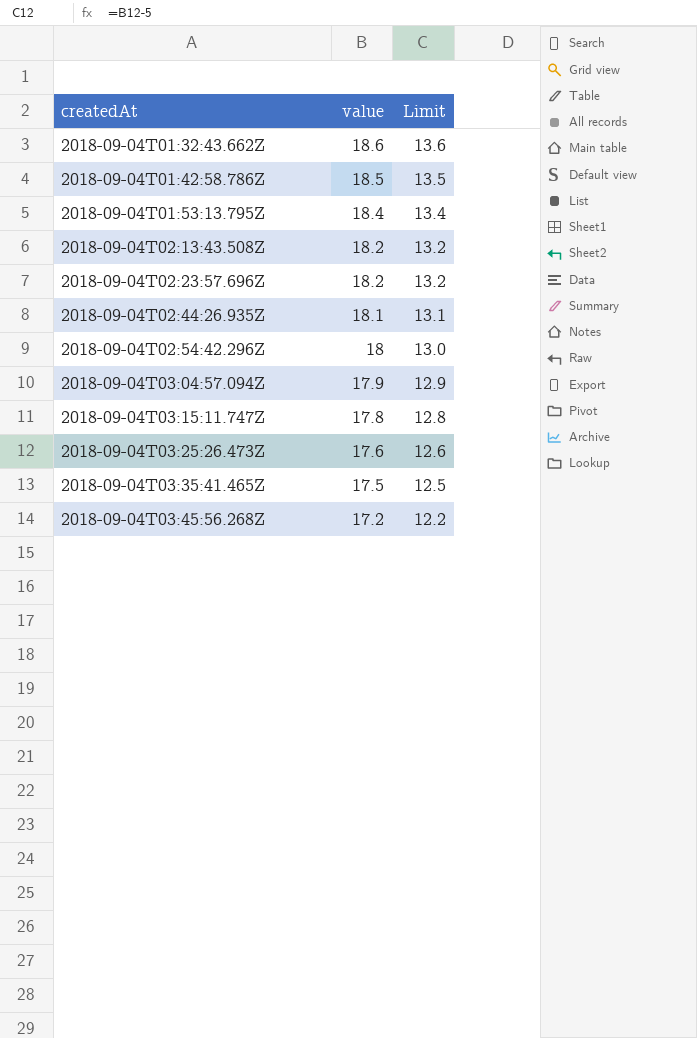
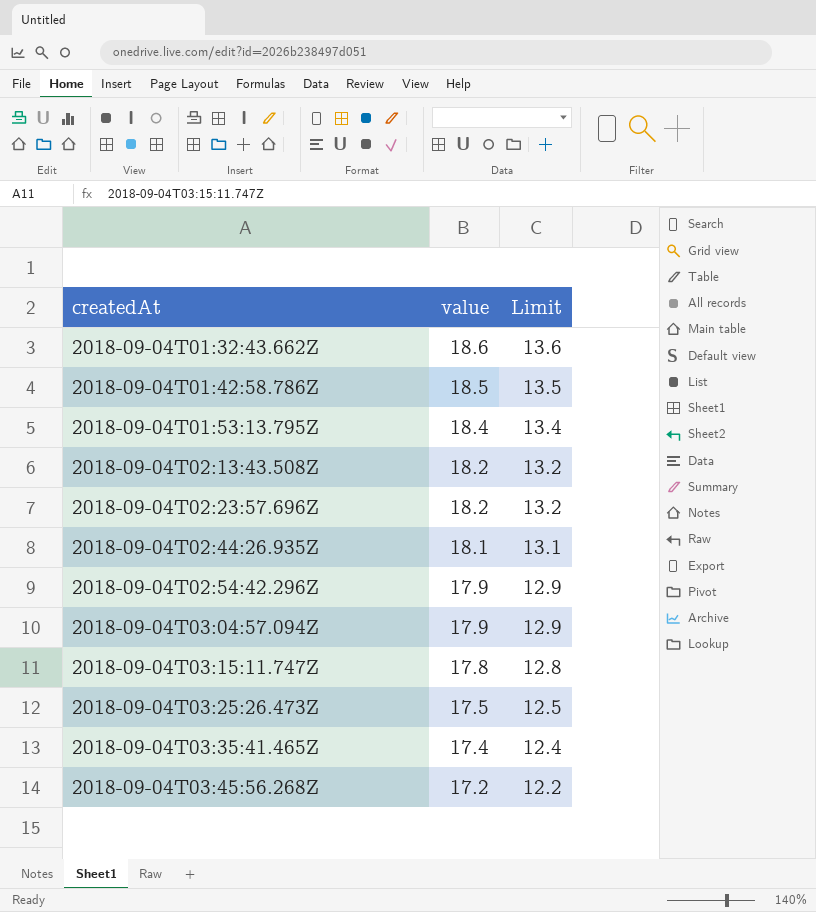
2018-09-04T02:54:42.296Z | value: 18 -> 17.9
2018-09-04T02:54:42.296Z | Limit: 13.0 -> 12.9
2018-09-04T03:25:26.473Z | value: 17.6 -> 17.5
2018-09-04T03:25:26.473Z | Limit: 12.6 -> 12.5
2018-09-04T03:35:41.465Z | value: 17.5 -> 17.4
2018-09-04T03:35:41.465Z | Limit: 12.5 -> 12.4

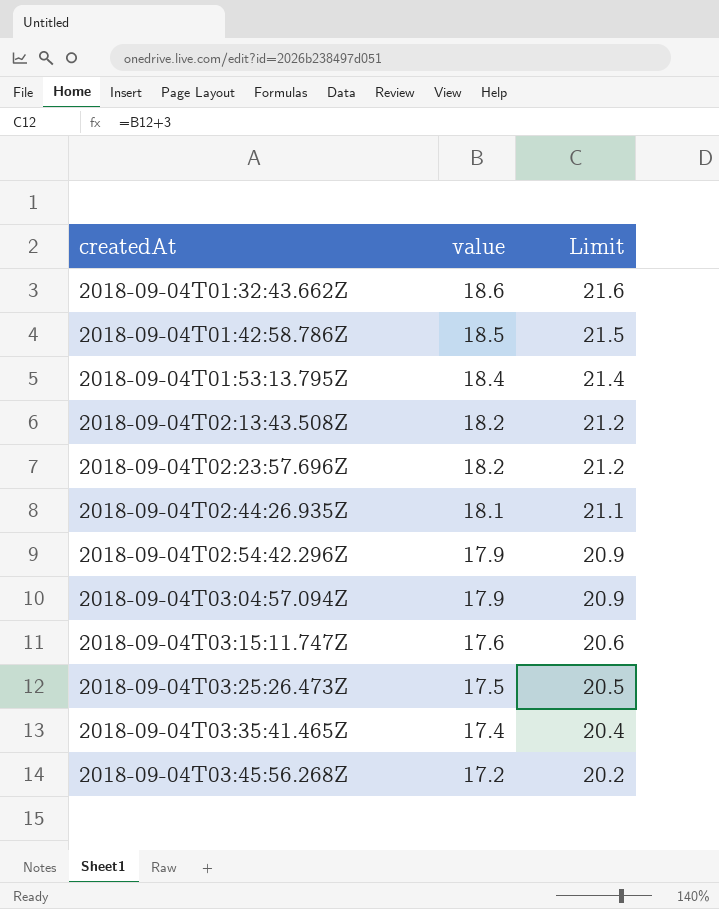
column Limit | formula: [value] - 5 -> [value] + 3
2018-09-04T03:15:11.747Z | value: 17.8 -> 17.6

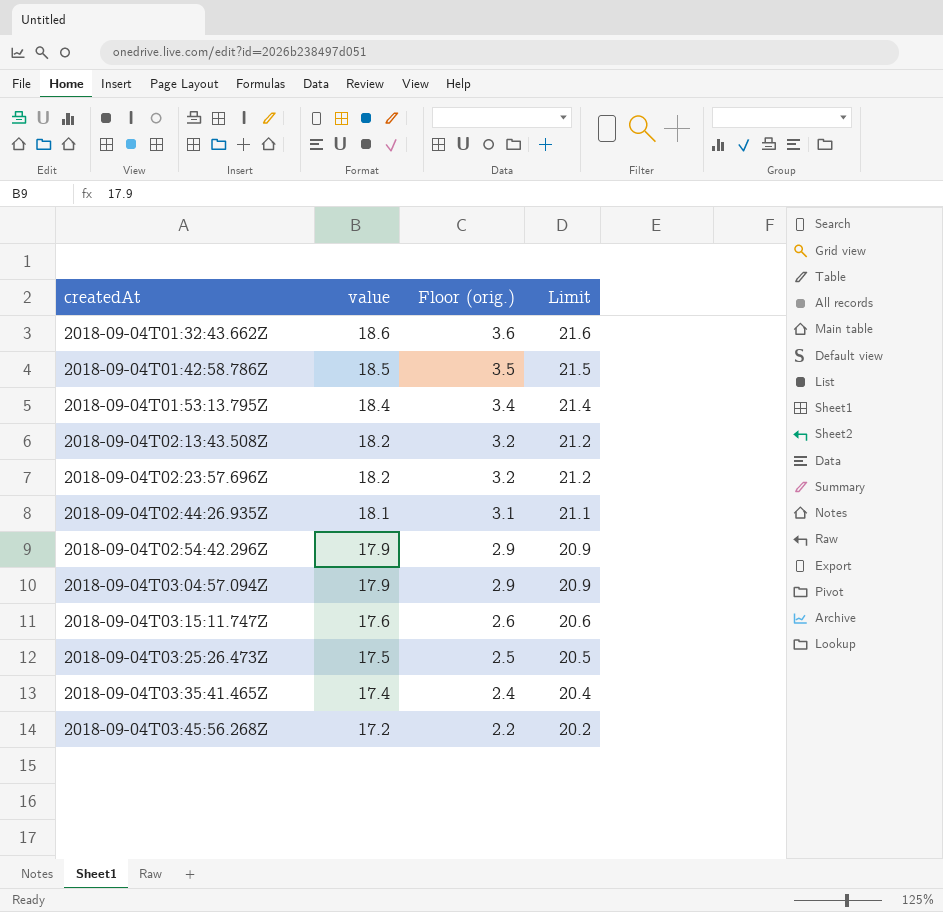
column Floor (orig.) | formula: none -> [value] - 15

